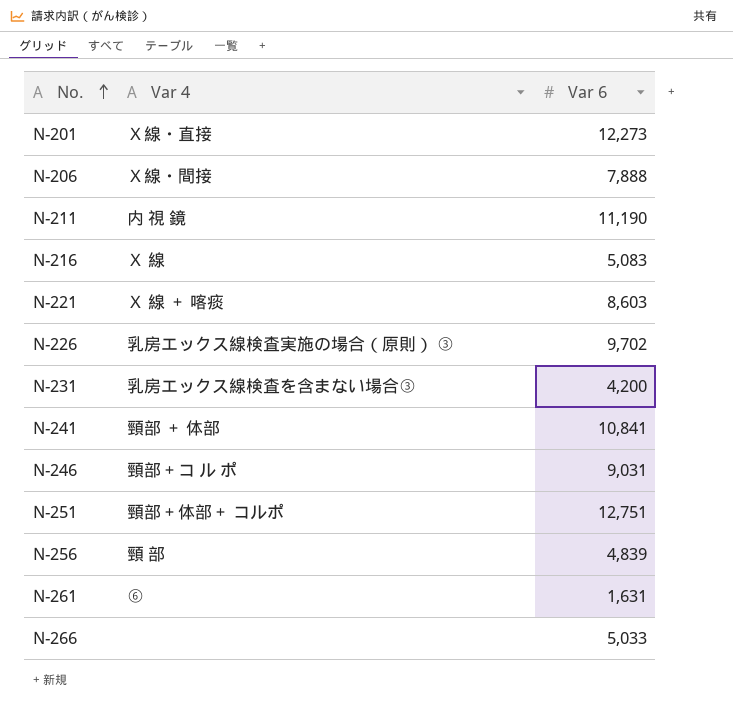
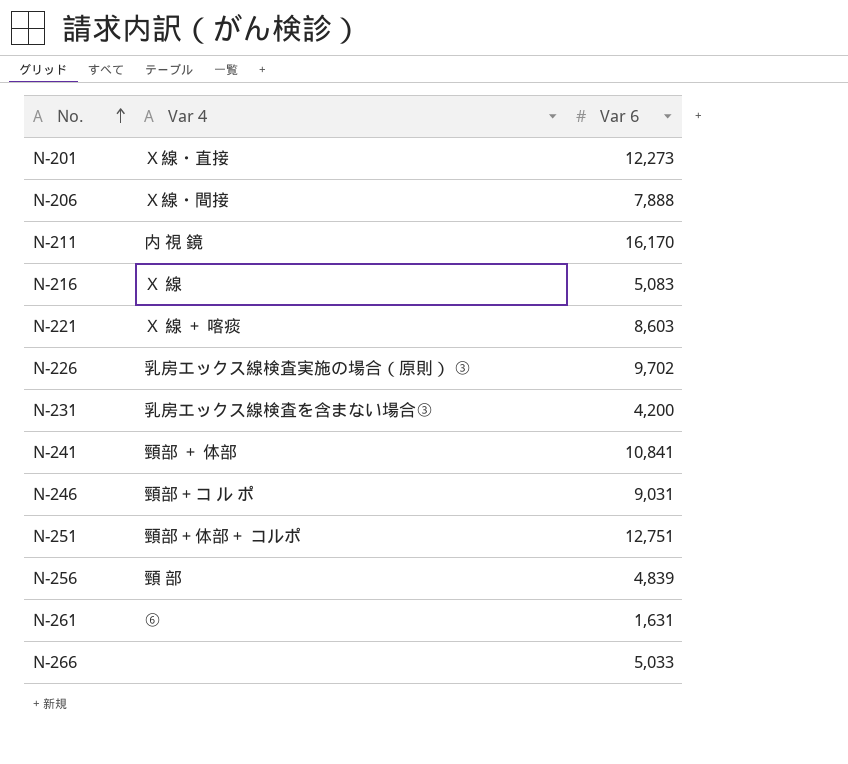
N-211 | Var 6: 11,190 -> 16,170

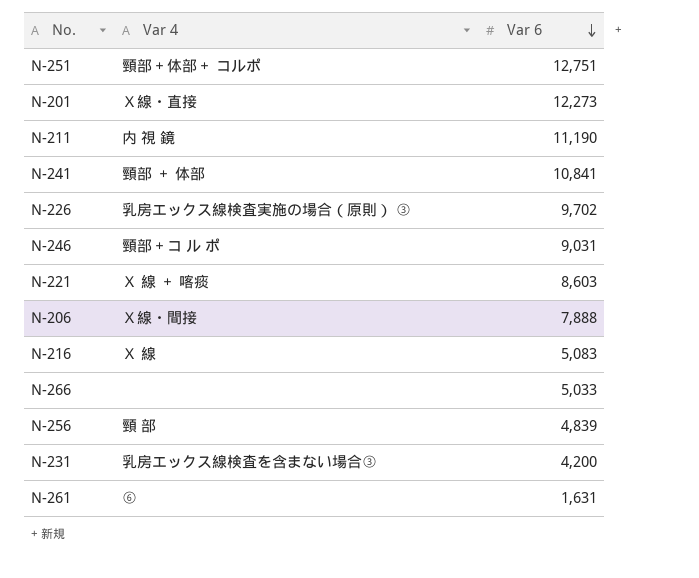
row order: No. ascending -> Var 6 descending
N-211 | Var 6: 16,170 -> 11,190

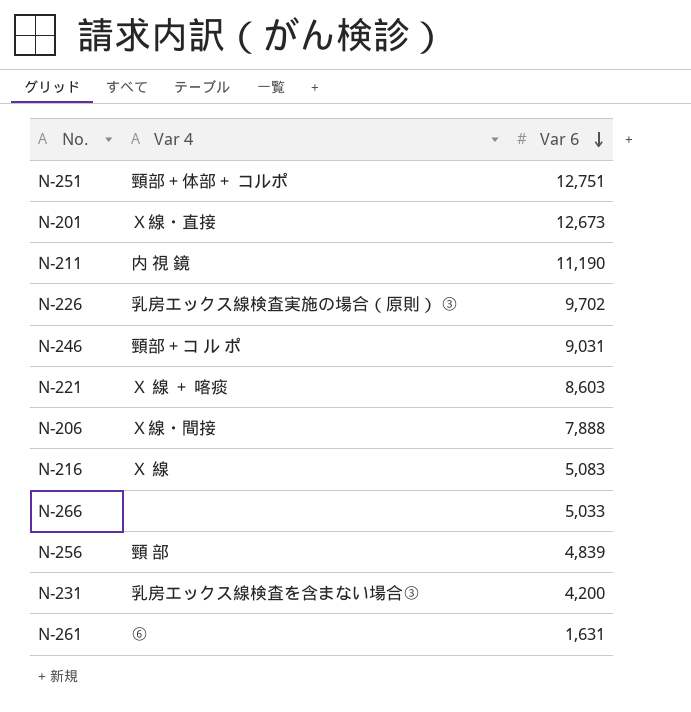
row N-241: 頸部 ＋ 体部 | 10,841 -> none
N-201 | Var 6: 12,273 -> 12,673

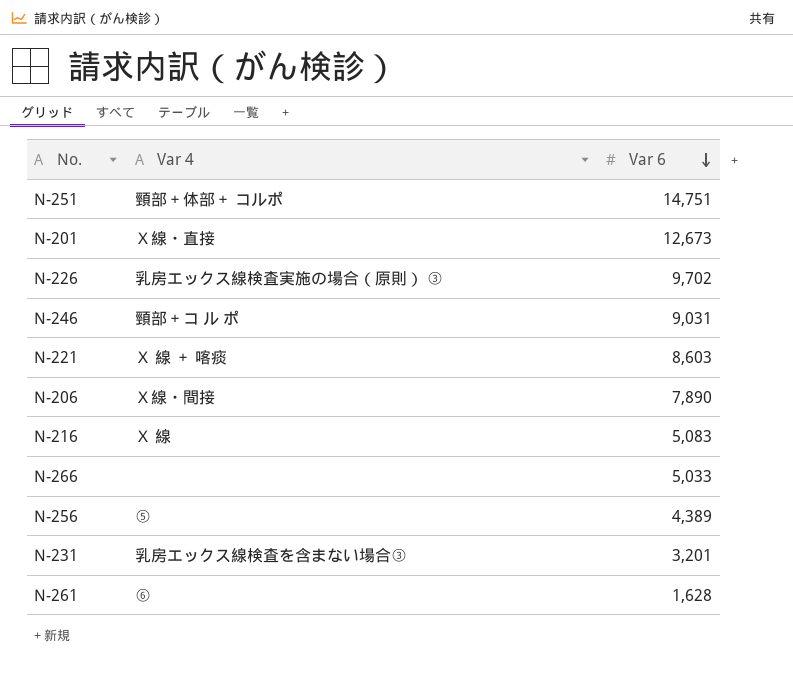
row N-211: 内 視 鏡 | 11,190 -> none
N-251 | Var 6: 12,751 -> 14,751
N-206 | Var 6: 7,888 -> 7,890
N-256 | Var 4: 頸 部 -> ⑤
N-256 | Var 6: 4,839 -> 4,389
N-231 | Var 6: 4,200 -> 3,201
N-261 | Var 6: 1,631 -> 1,628

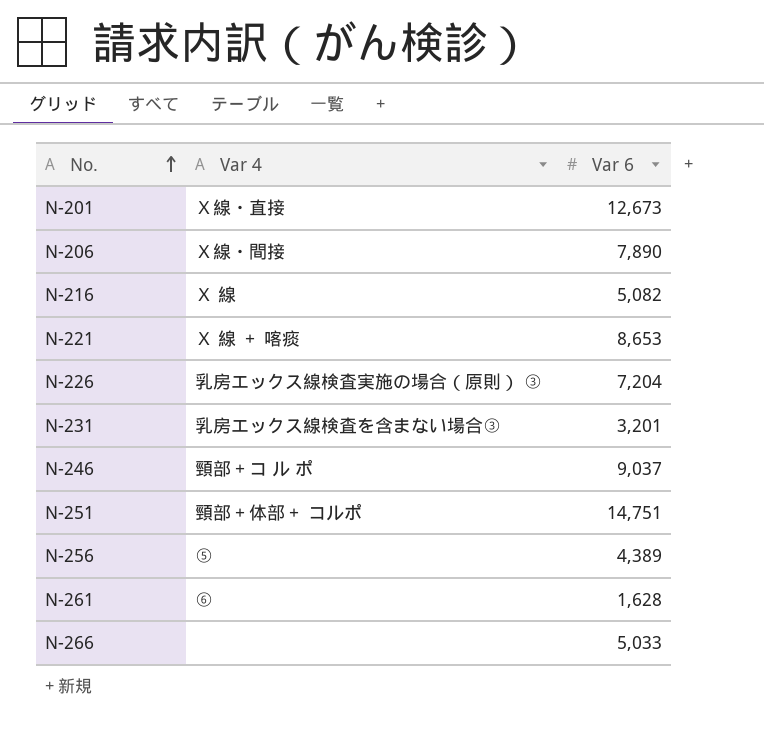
row order: Var 6 descending -> No. ascending
N-216 | Var 6: 5,083 -> 5,082
N-221 | Var 6: 8,603 -> 8,653
N-226 | Var 6: 9,702 -> 7,204
N-246 | Var 6: 9,031 -> 9,037

